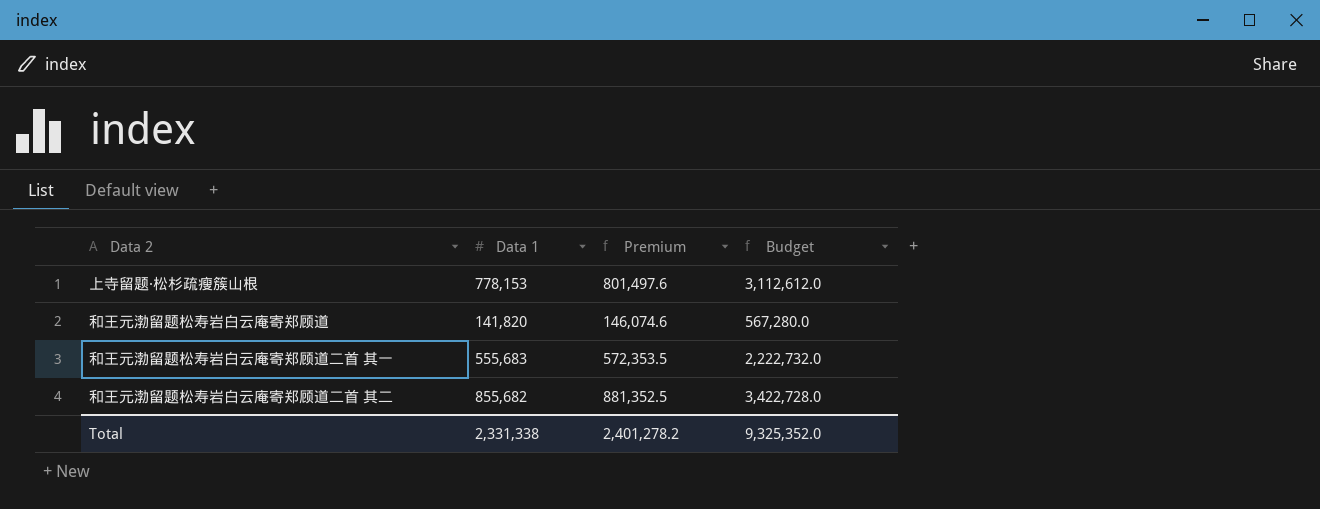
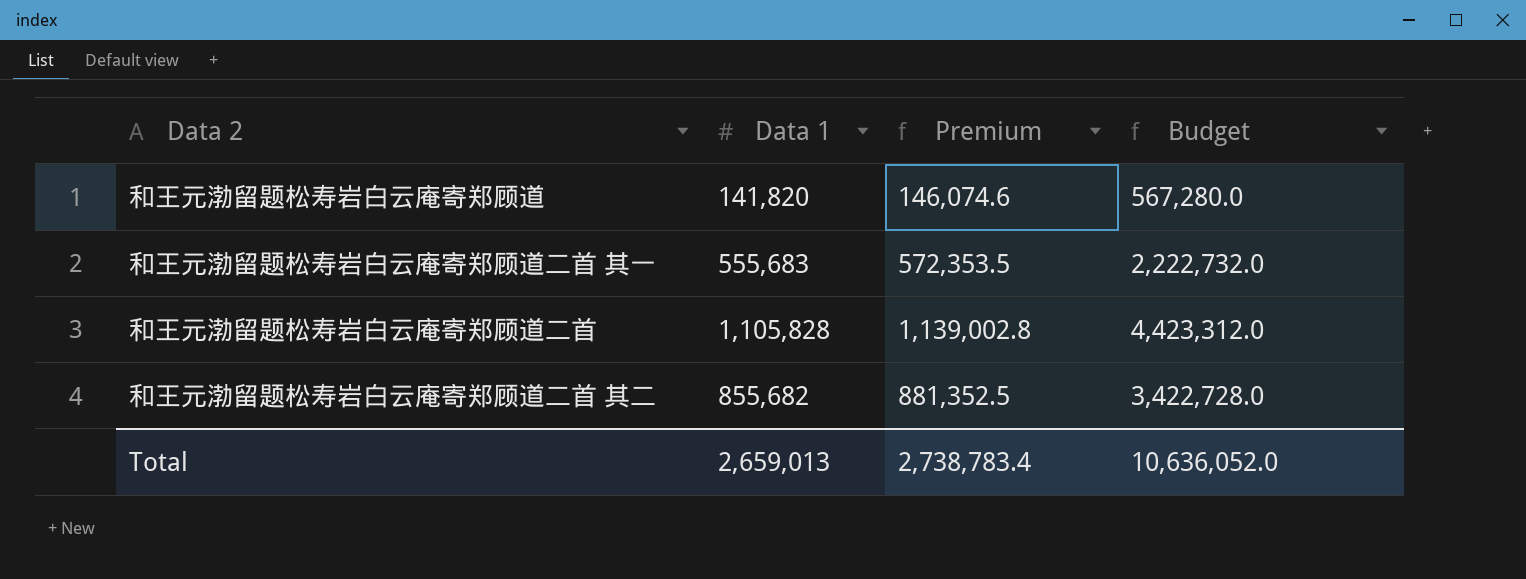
row 上寺留题·松杉疏瘦簇山根: 778,153 | 801,497.6 | 3,112,612.0 -> none
row 和王元渤留题松寿岩白云庵寄郑顾道二首: none -> 1,105,828 | 1,139,002.8 | 4,423,312.0
Total | Data 1: 2,331,338 -> 2,659,013
Total | Premium: 2,401,278.2 -> 2,738,783.4
Total | Budget: 9,325,352.0 -> 10,636,052.0

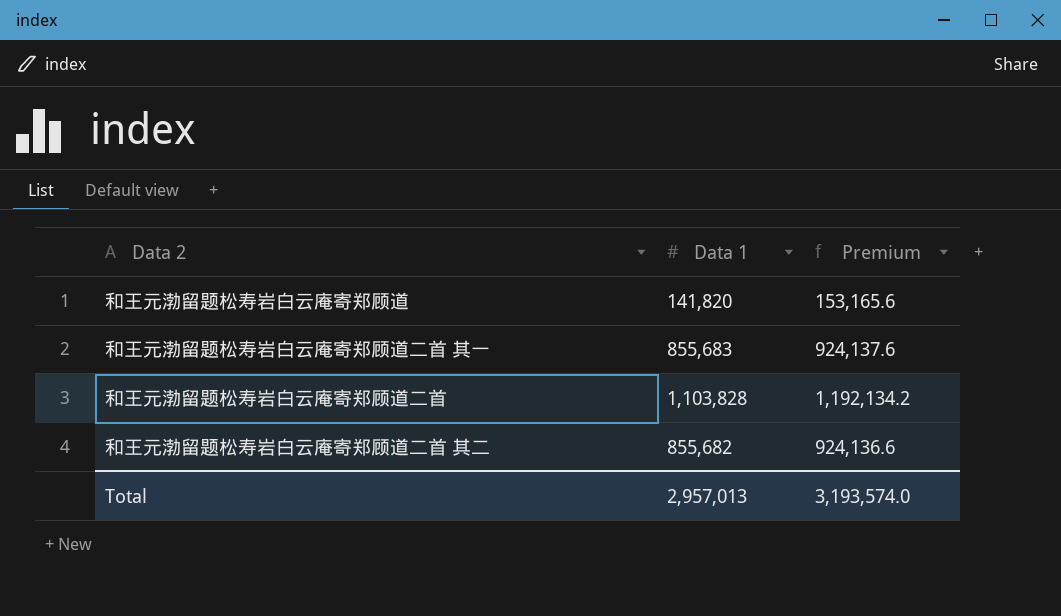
column Budget | formula: [Data 1] * 4 -> none
column Premium | formula: [Data 1] * 1.03 -> [Data 1] * 1.08
和王元渤留题松寿岩白云庵寄郑顾道二首 其一 | Data 1: 555,683 -> 855,683
和王元渤留题松寿岩白云庵寄郑顾道二首 | Data 1: 1,105,828 -> 1,103,828
Total | Data 1: 2,659,013 -> 2,957,013
Total | Premium: 2,738,783.4 -> 3,193,574.0

